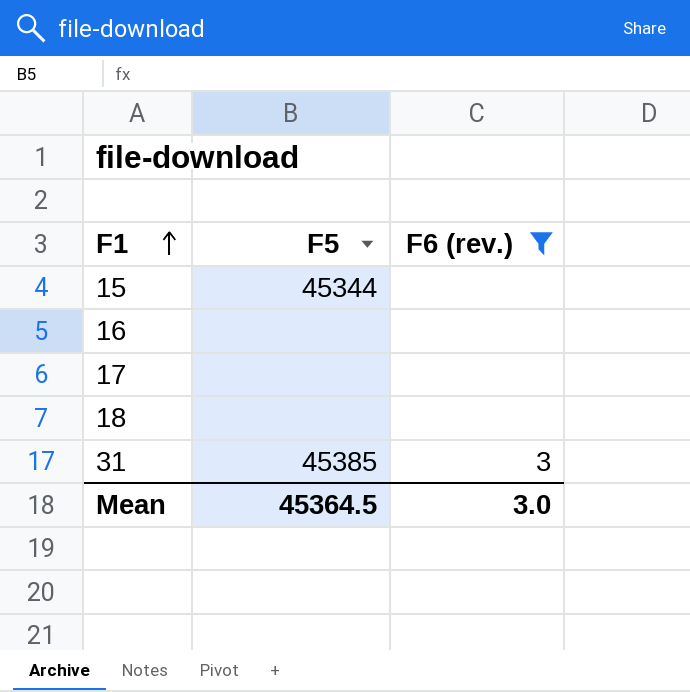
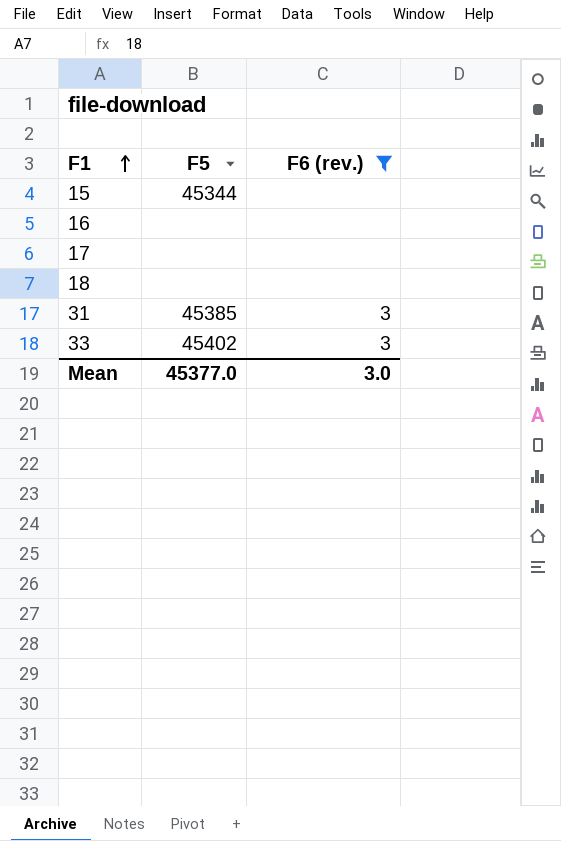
row 33: none -> 45402 | 3
Mean | F5: 45364.5 -> 45377.0

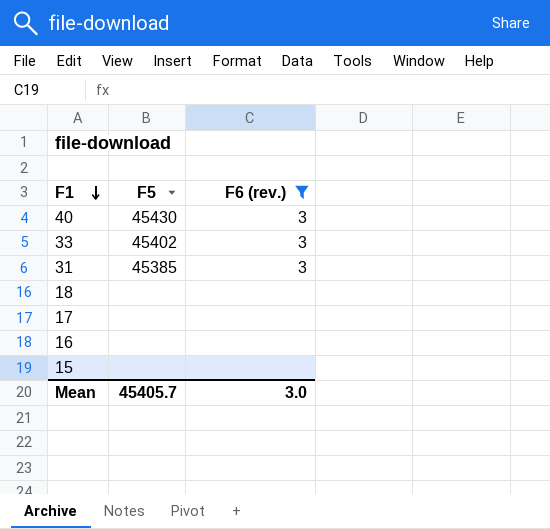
row order: F1 ascending -> F1 descending
row 40: none -> 45430 | 3
15 | F5: 45344 -> none
Mean | F5: 45377.0 -> 45405.7

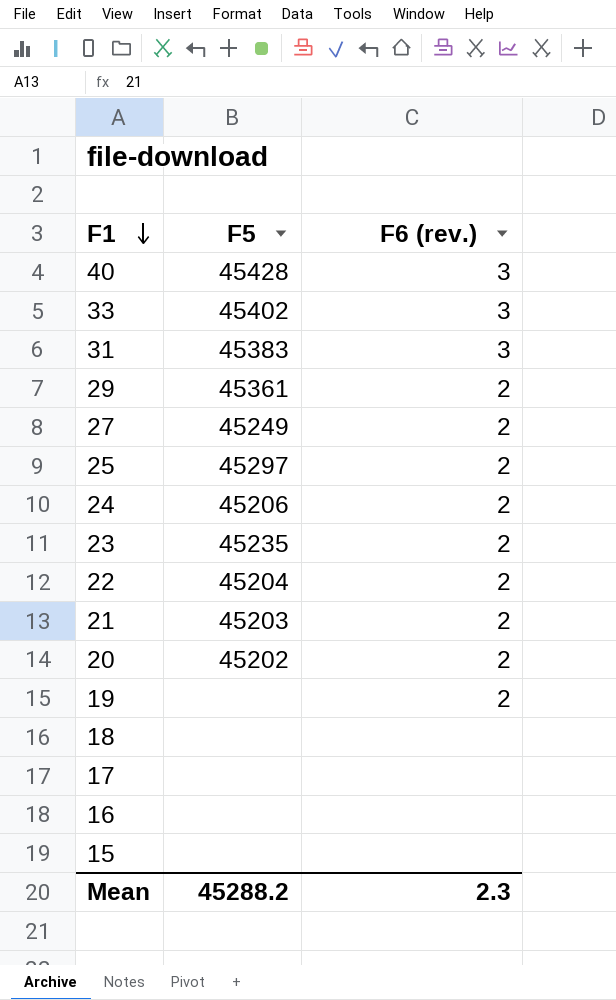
filter: F6 (rev.) != 2 -> none
40 | F5: 45430 -> 45428
31 | F5: 45385 -> 45383
Mean | F5: 45405.7 -> 45288.2
Mean | F6 (rev.): 3.0 -> 2.3

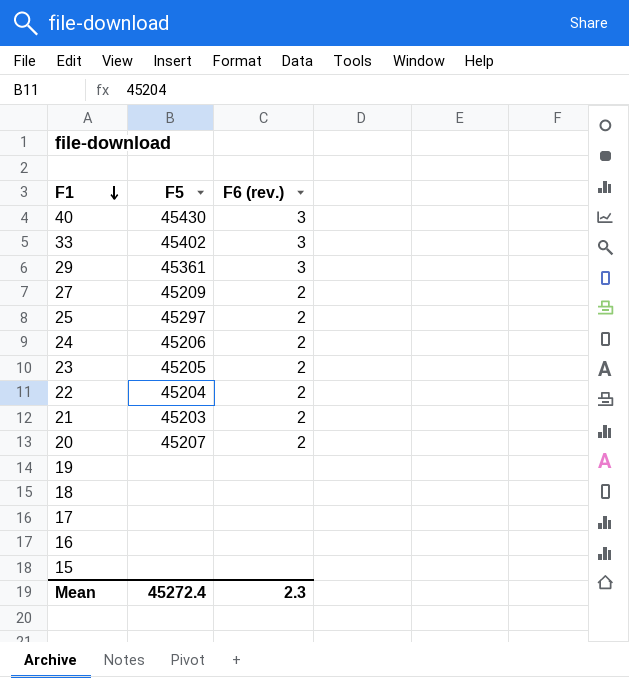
row 31: 45383 | 3 -> none
40 | F5: 45428 -> 45430
29 | F6 (rev.): 2 -> 3
27 | F5: 45249 -> 45209
23 | F5: 45235 -> 45205
20 | F5: 45202 -> 45207
19 | F6 (rev.): 2 -> none
Mean | F5: 45288.2 -> 45272.4

